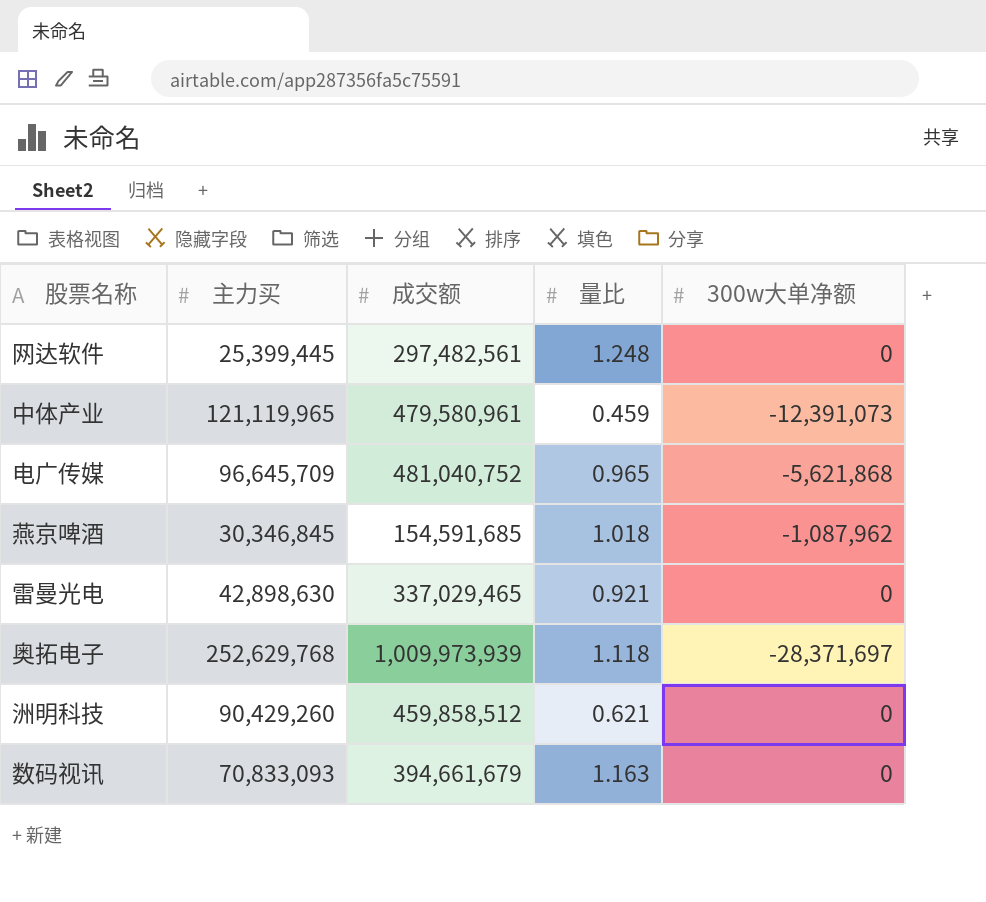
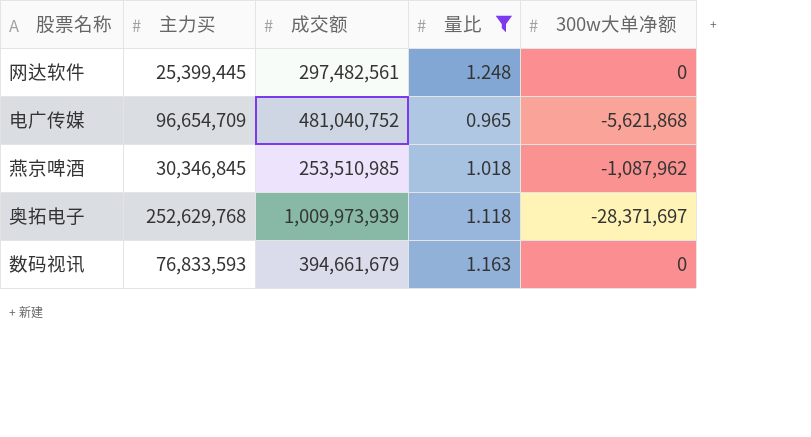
filter: none -> 量比 >= 0.965
电广传媒 | 主力买: 96,645,709 -> 96,654,709
燕京啤酒 | 成交额: 154,591,685 -> 253,510,985
数码视讯 | 主力买: 70,833,093 -> 76,833,593

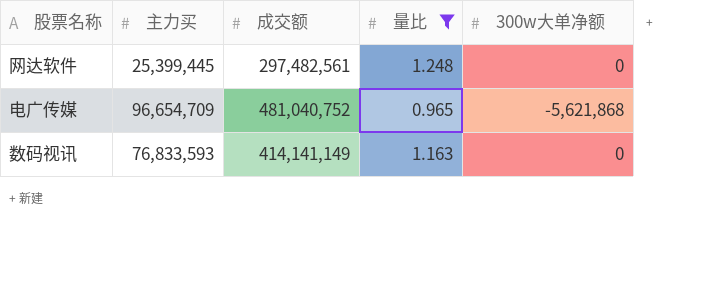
row 燕京啤酒: 30,346,845 | 253,510,985 | 1.018 | -1,087,962 -> none
row 奥拓电子: 252,629,768 | 1,009,973,939 | 1.118 | -28,371,697 -> none
数码视讯 | 成交额: 394,661,679 -> 414,141,149

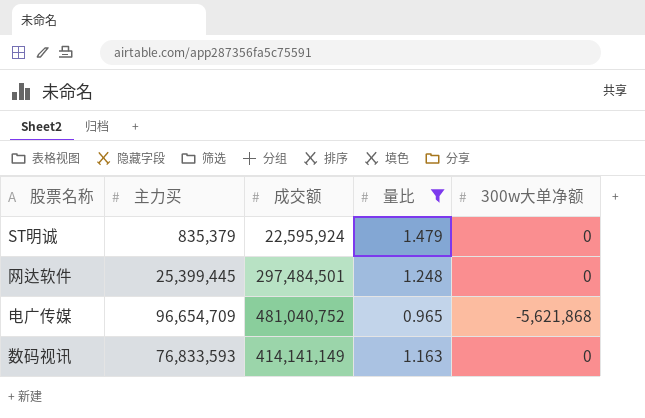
row ST明诚: none -> 835,379 | 22,595,924 | 1.479 | 0
网达软件 | 成交额: 297,482,561 -> 297,484,501

